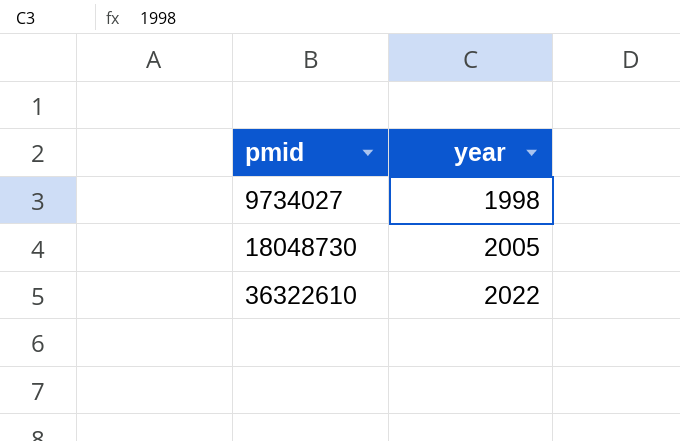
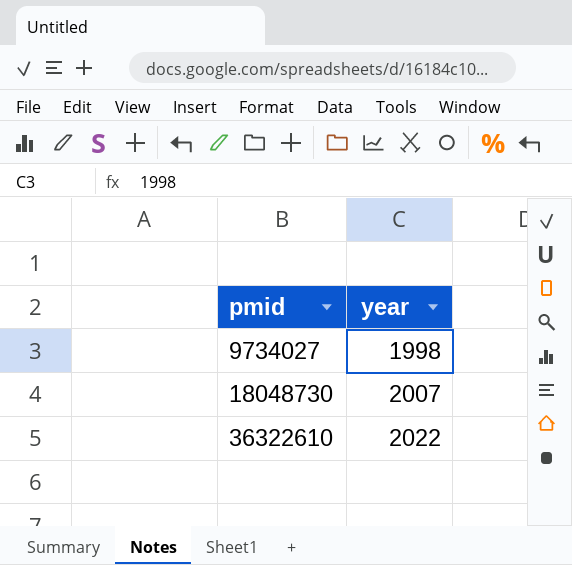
18048730 | year: 2005 -> 2007

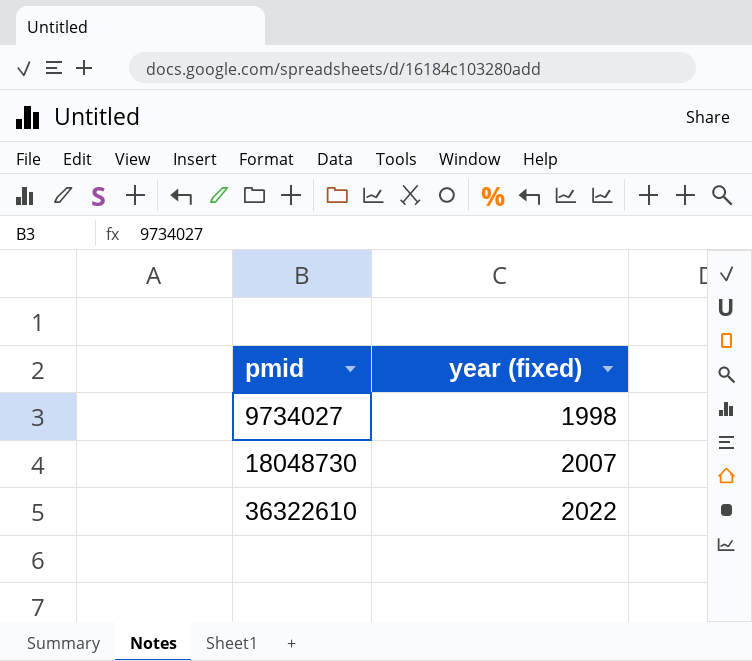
column name: year -> year (fixed)

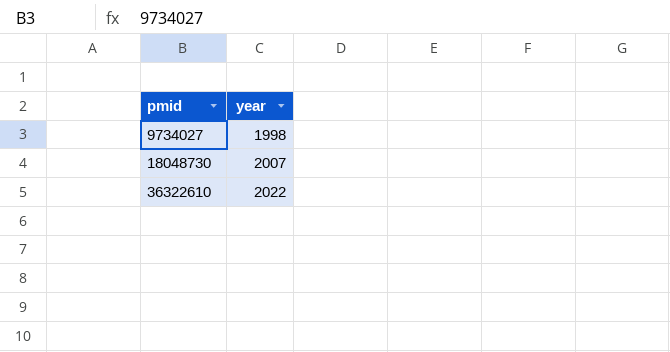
column name: year (fixed) -> year

